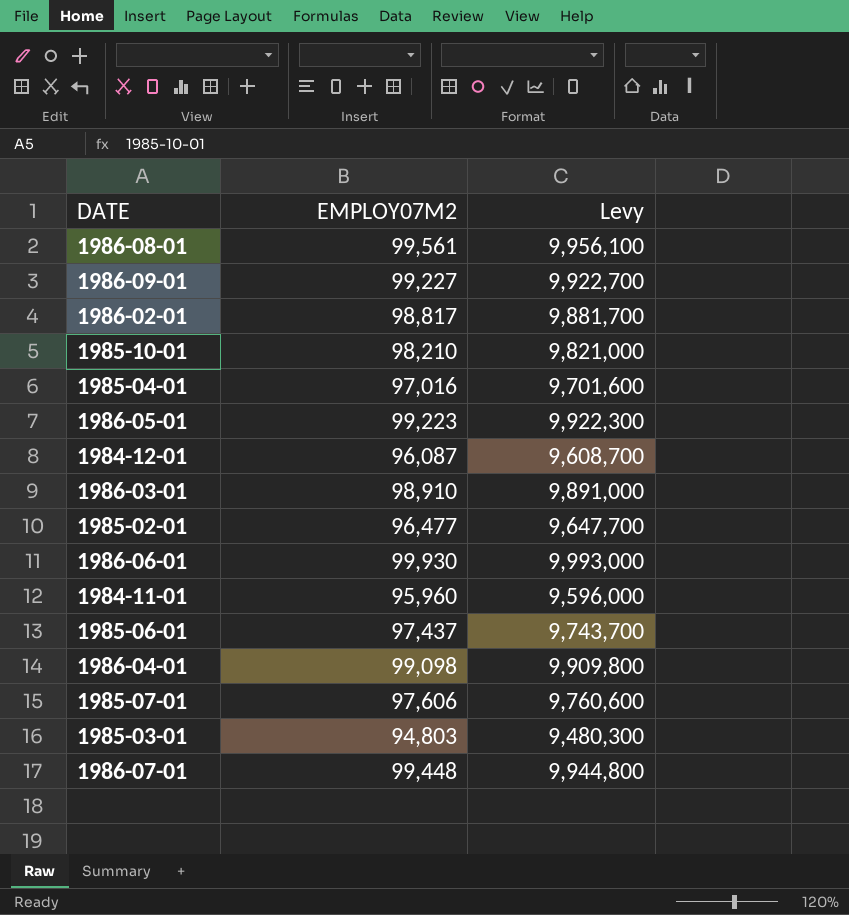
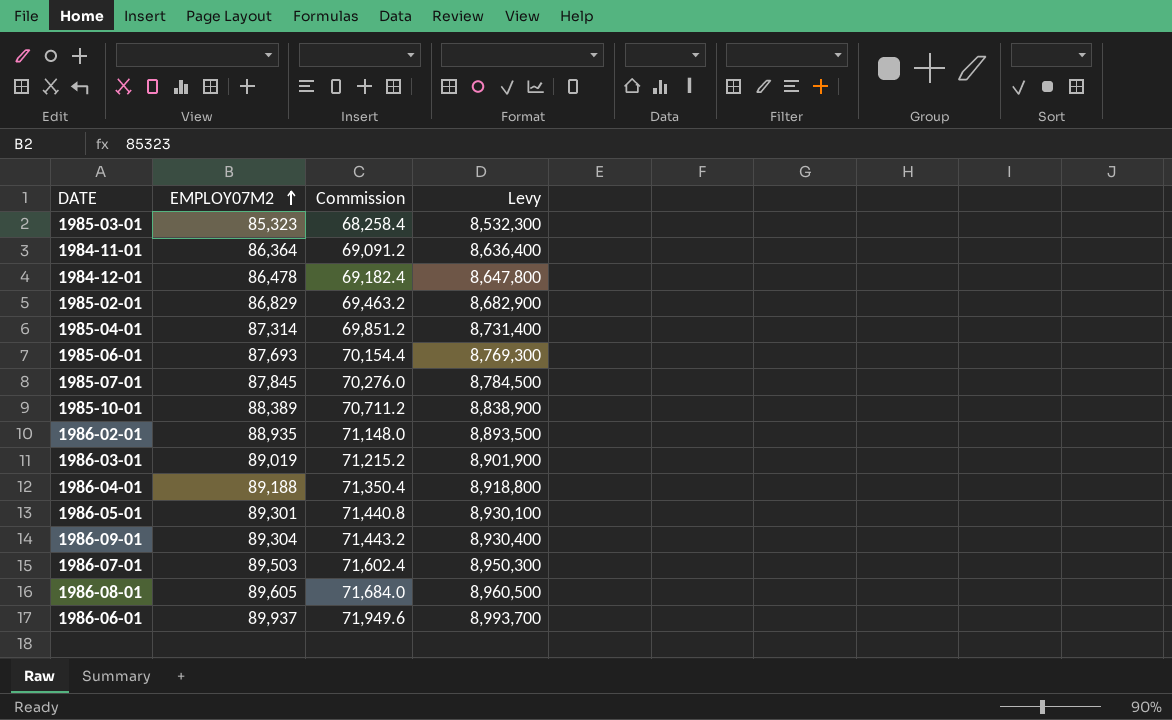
row order: none -> EMPLOY07M2 ascending
column Commission | formula: none -> [EMPLOY07M2] * 0.8
1985-03-01 | EMPLOY07M2: 94,803 -> 85,323
1985-03-01 | Levy: 9,480,300 -> 8,532,300
1984-11-01 | EMPLOY07M2: 95,960 -> 86,364
1984-11-01 | Levy: 9,596,000 -> 8,636,400
1984-12-01 | EMPLOY07M2: 96,087 -> 86,478
1984-12-01 | Levy: 9,608,700 -> 8,647,800
1985-02-01 | EMPLOY07M2: 96,477 -> 86,829
1985-02-01 | Levy: 9,647,700 -> 8,682,900
1985-04-01 | EMPLOY07M2: 97,016 -> 87,314
1985-04-01 | Levy: 9,701,600 -> 8,731,400
1985-06-01 | EMPLOY07M2: 97,437 -> 87,693
1985-06-01 | Levy: 9,743,700 -> 8,769,300
1985-07-01 | EMPLOY07M2: 97,606 -> 87,845
1985-07-01 | Levy: 9,760,600 -> 8,784,500
1985-10-01 | EMPLOY07M2: 98,210 -> 88,389
1985-10-01 | Levy: 9,821,000 -> 8,838,900
1986-02-01 | EMPLOY07M2: 98,817 -> 88,935
1986-02-01 | Levy: 9,881,700 -> 8,893,500
1986-03-01 | EMPLOY07M2: 98,910 -> 89,019
1986-03-01 | Levy: 9,891,000 -> 8,901,900
1986-04-01 | EMPLOY07M2: 99,098 -> 89,188
1986-04-01 | Levy: 9,909,800 -> 8,918,800
1986-05-01 | EMPLOY07M2: 99,223 -> 89,301
1986-05-01 | Levy: 9,922,300 -> 8,930,100
1986-09-01 | EMPLOY07M2: 99,227 -> 89,304
1986-09-01 | Levy: 9,922,700 -> 8,930,400
1986-07-01 | EMPLOY07M2: 99,448 -> 89,503
1986-07-01 | Levy: 9,944,800 -> 8,950,300
1986-08-01 | EMPLOY07M2: 99,561 -> 89,605
1986-08-01 | Levy: 9,956,100 -> 8,960,500
1986-06-01 | EMPLOY07M2: 99,930 -> 89,937
1986-06-01 | Levy: 9,993,000 -> 8,993,700

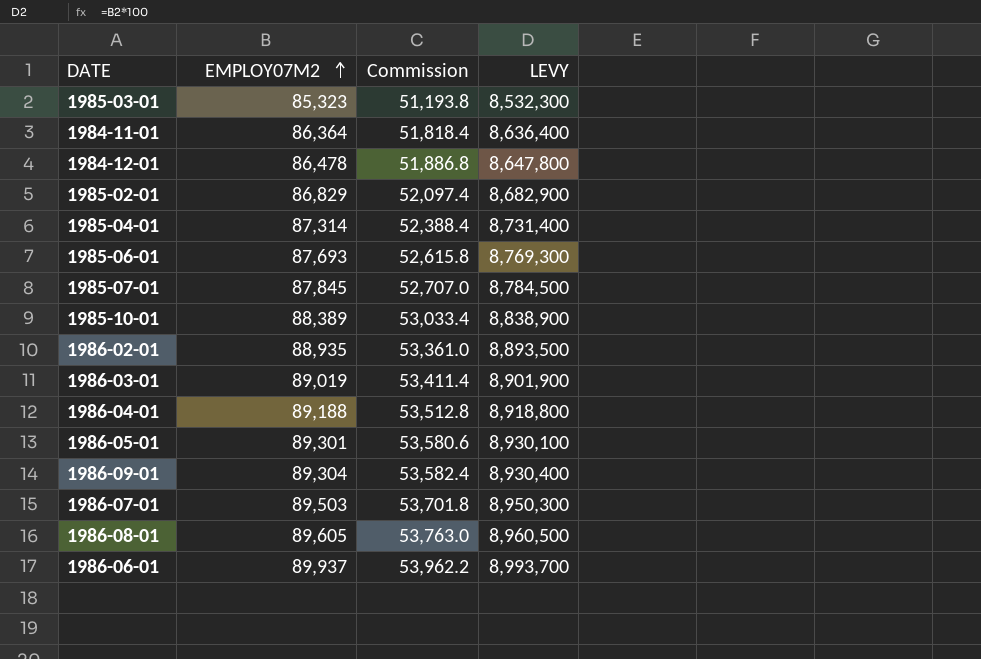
column Commission | formula: [EMPLOY07M2] * 0.8 -> [EMPLOY07M2] * 0.6
column name: Levy -> LEVY

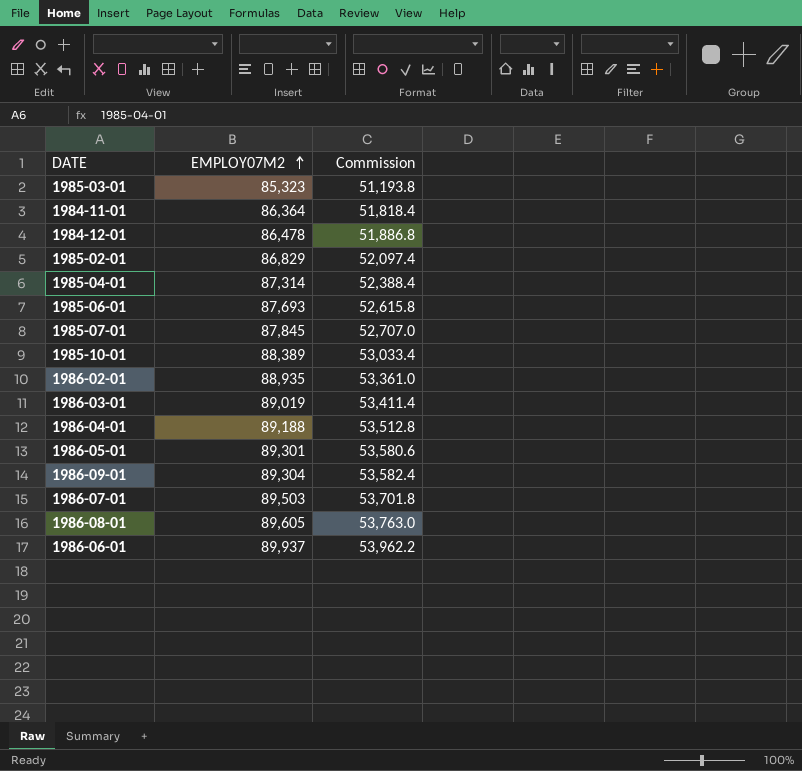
column LEVY | formula: [EMPLOY07M2] * 100 -> none

